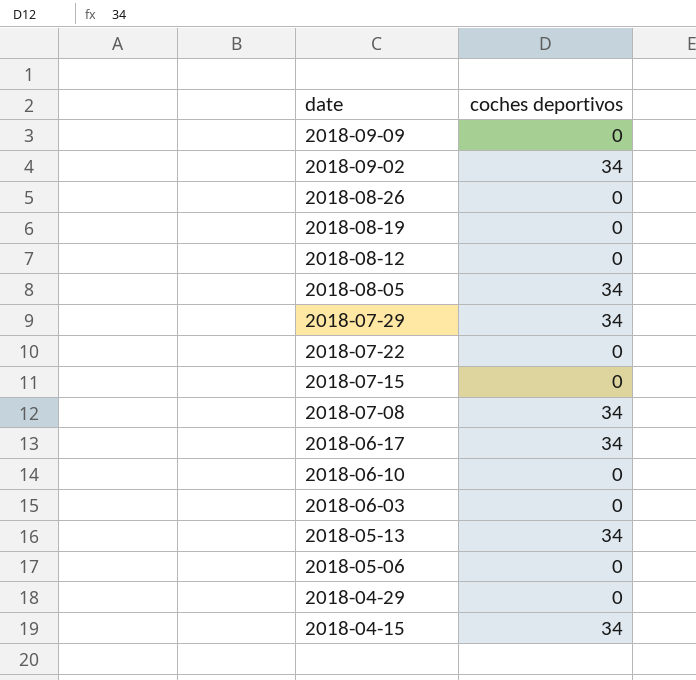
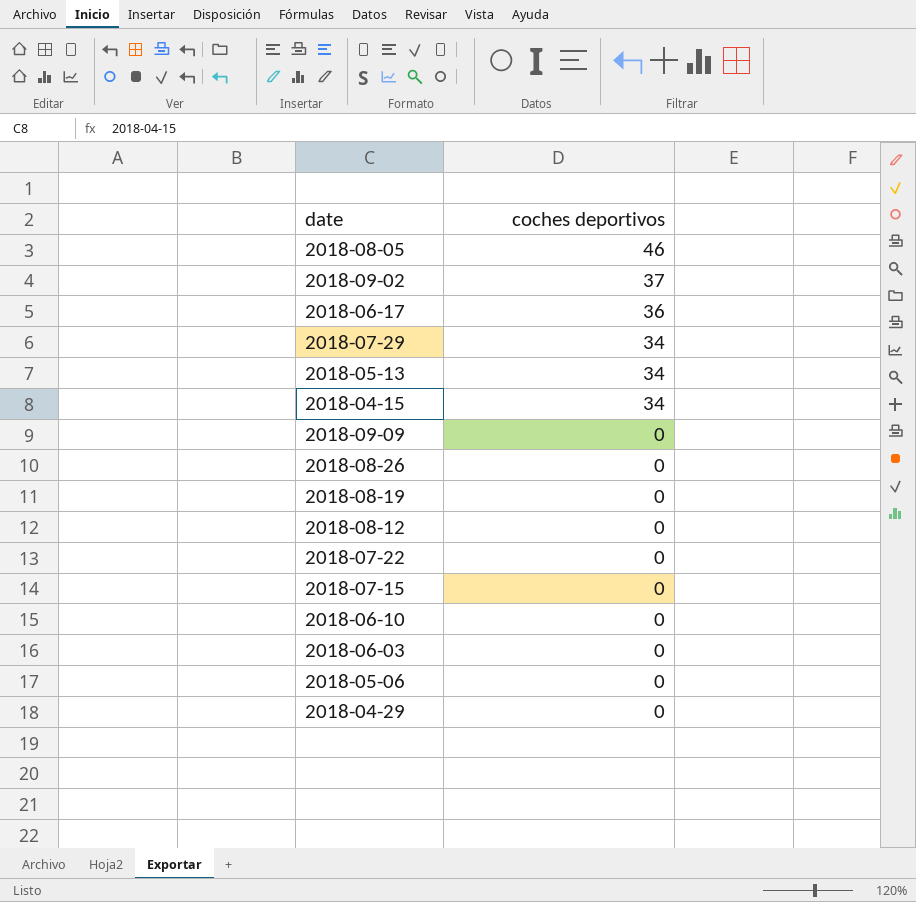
row order: date descending -> coches deportivos descending
row 2018-07-08: 34 -> none
2018-08-05 | coches deportivos: 34 -> 46
2018-09-02 | coches deportivos: 34 -> 37
2018-06-17 | coches deportivos: 34 -> 36

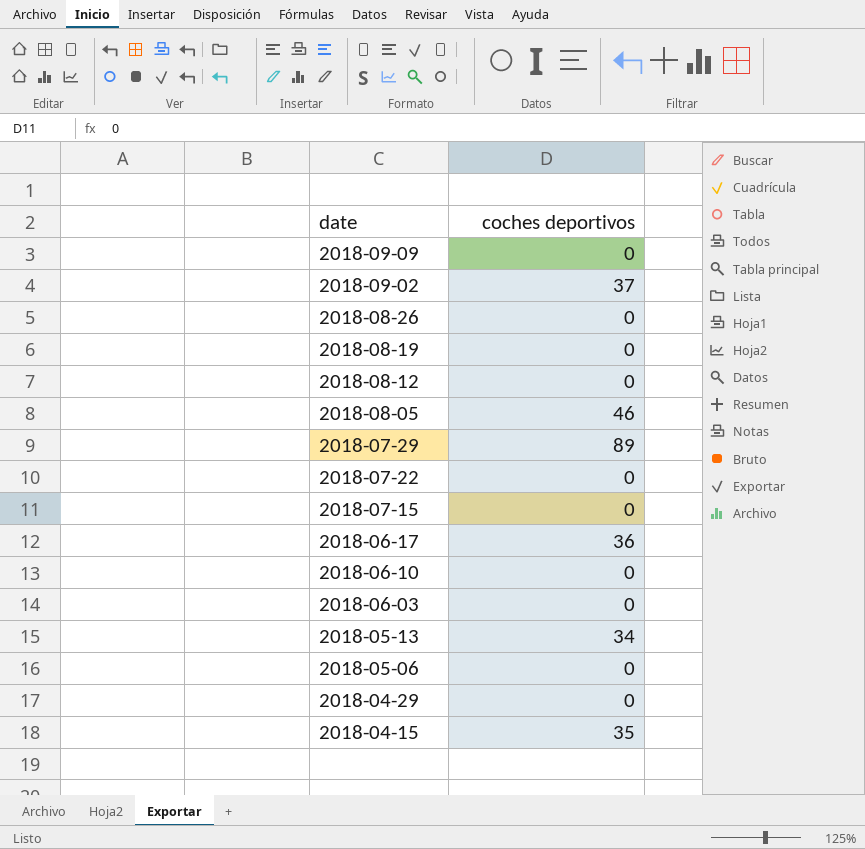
row order: coches deportivos descending -> date descending
2018-07-29 | coches deportivos: 34 -> 89
2018-04-15 | coches deportivos: 34 -> 35

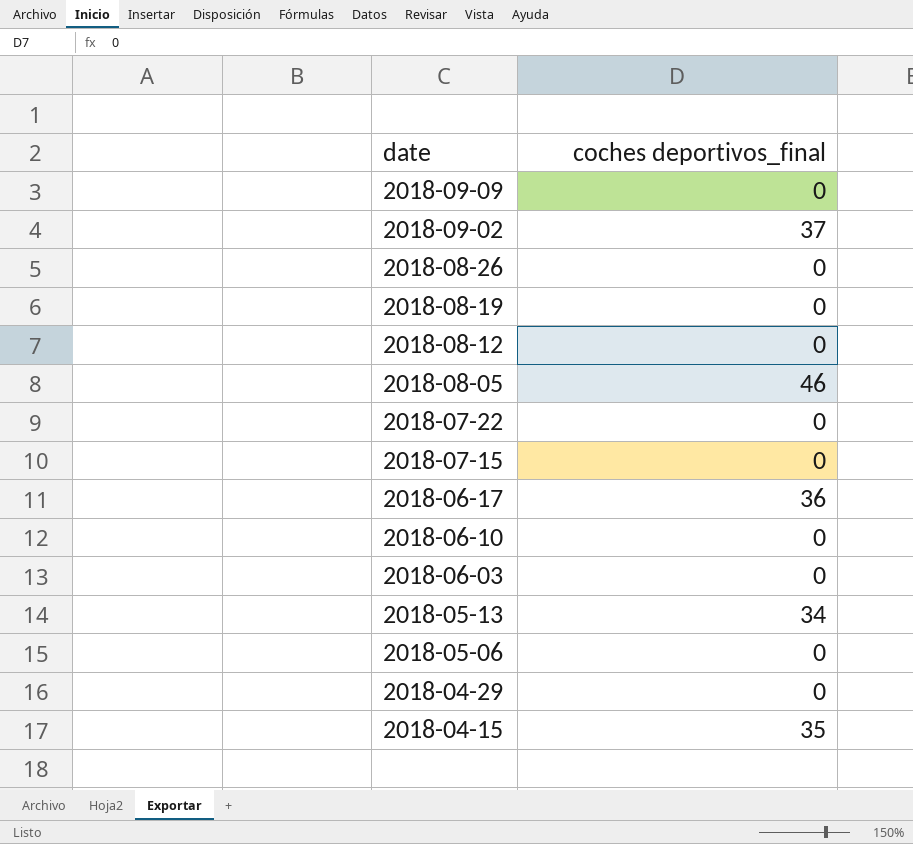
column name: coches deportivos -> coches deportivos_final
row 2018-07-29: 89 -> none

